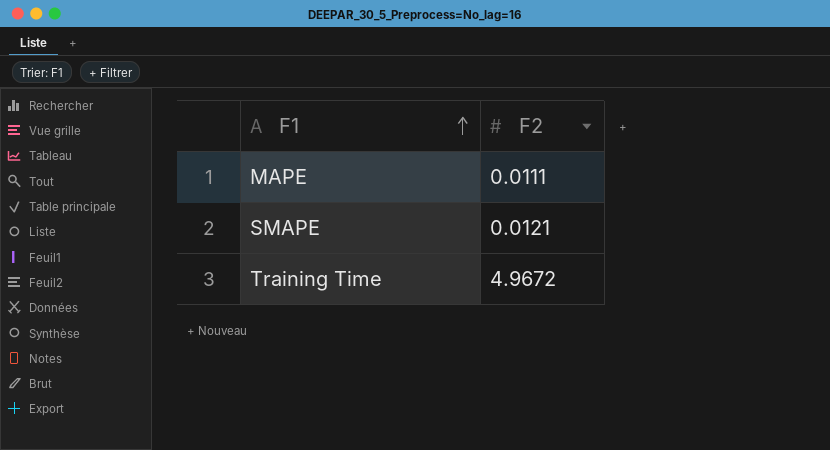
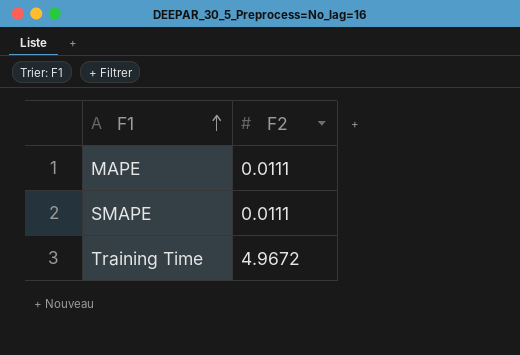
SMAPE | F2: 0.0121 -> 0.0111

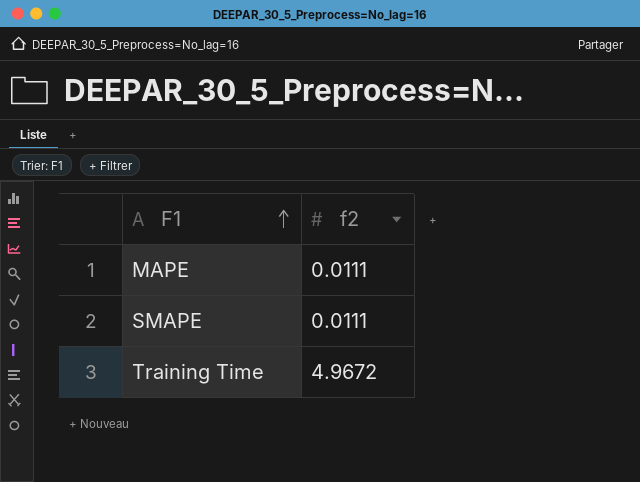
column name: F2 -> f2

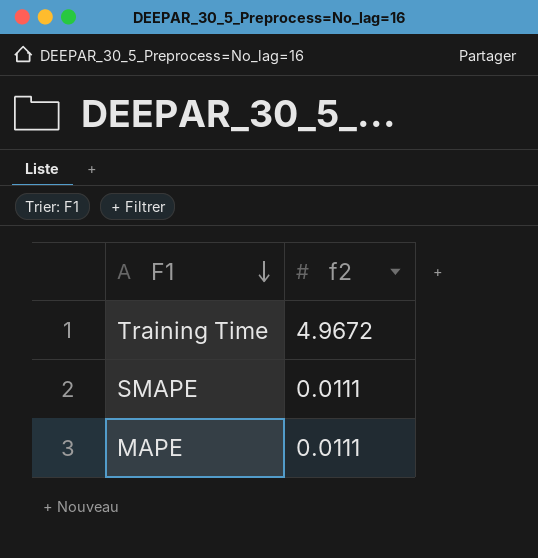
row order: F1 ascending -> F1 descending

